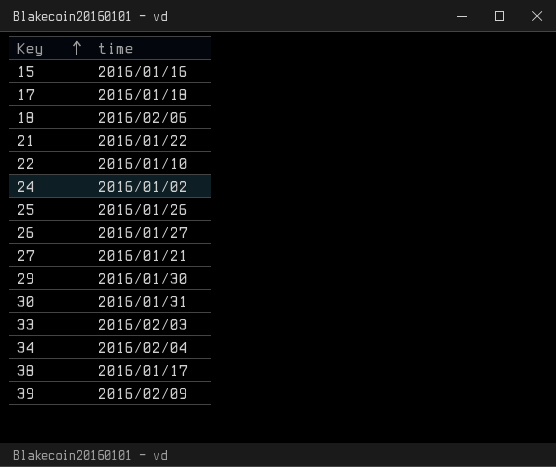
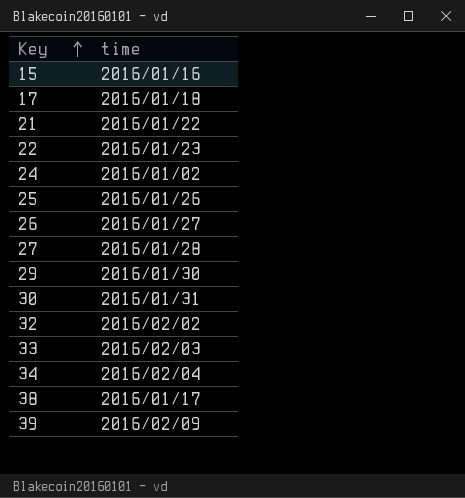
row 18: 2016/02/06 -> none
22 | time: 2016/01/10 -> 2016/01/23
27 | time: 2016/01/21 -> 2016/01/28
row 32: none -> 2016/02/02

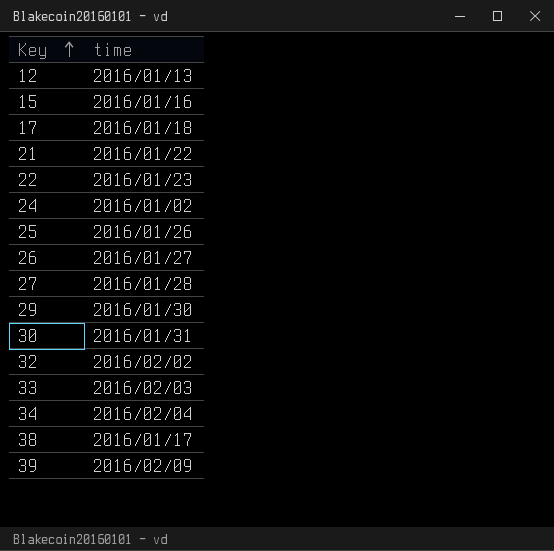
row 12: none -> 2016/01/13

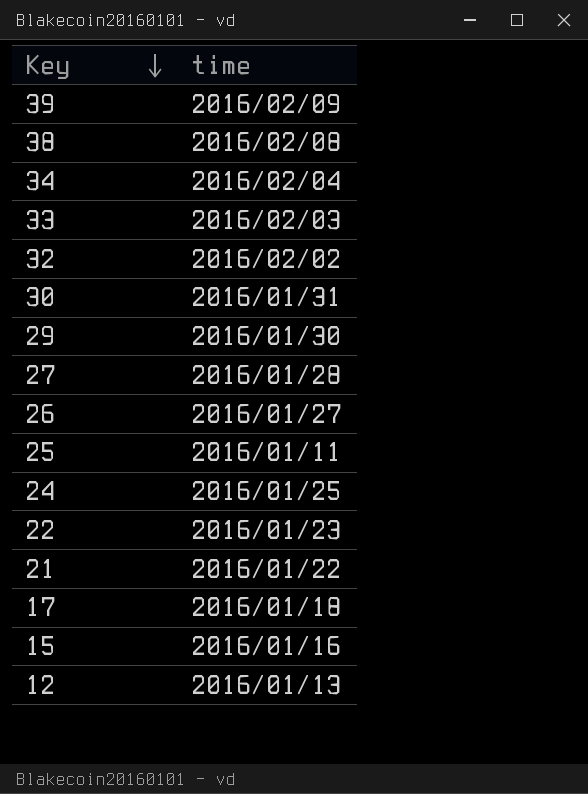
row order: Key ascending -> Key descending
38 | time: 2016/01/17 -> 2016/02/08
25 | time: 2016/01/26 -> 2016/01/11
24 | time: 2016/01/02 -> 2016/01/25

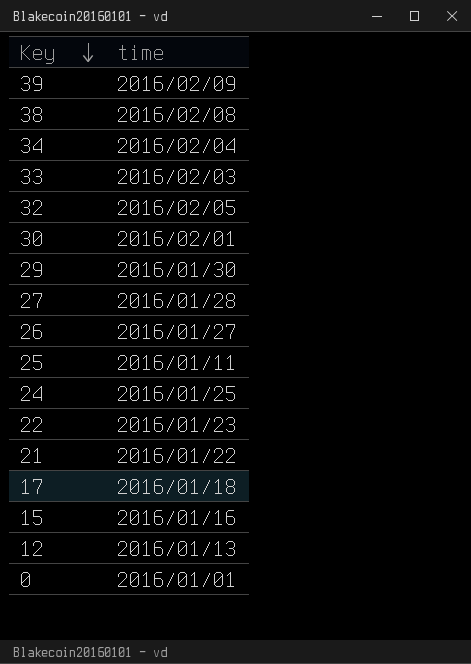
32 | time: 2016/02/02 -> 2016/02/05
30 | time: 2016/01/31 -> 2016/02/01
row 0: none -> 2016/01/01

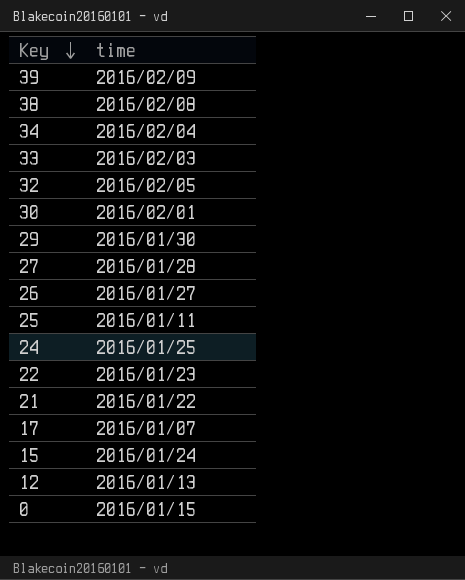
17 | time: 2016/01/18 -> 2016/01/07
15 | time: 2016/01/16 -> 2016/01/24
0 | time: 2016/01/01 -> 2016/01/15

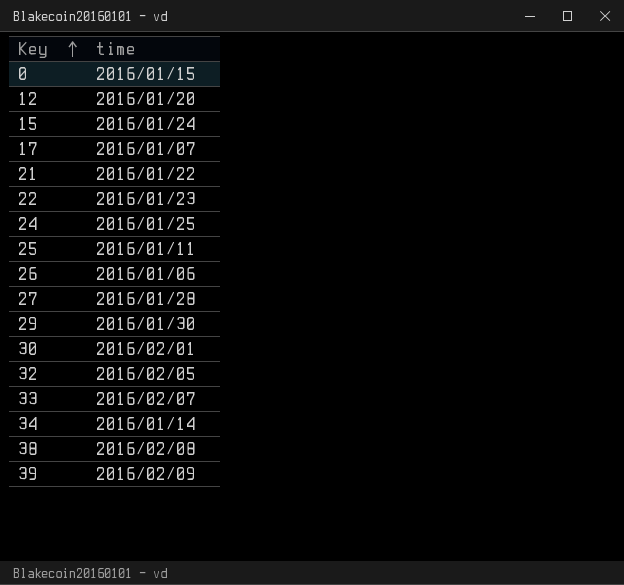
row order: Key descending -> Key ascending
12 | time: 2016/01/13 -> 2016/01/20
26 | time: 2016/01/27 -> 2016/01/06
33 | time: 2016/02/03 -> 2016/02/07
34 | time: 2016/02/04 -> 2016/01/14

